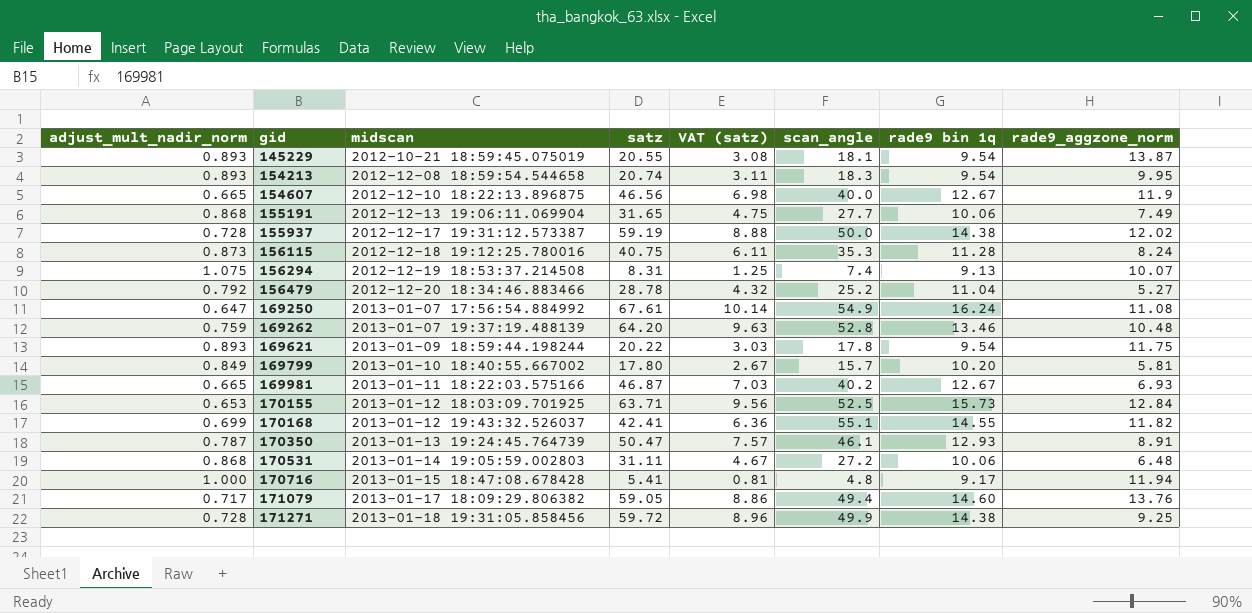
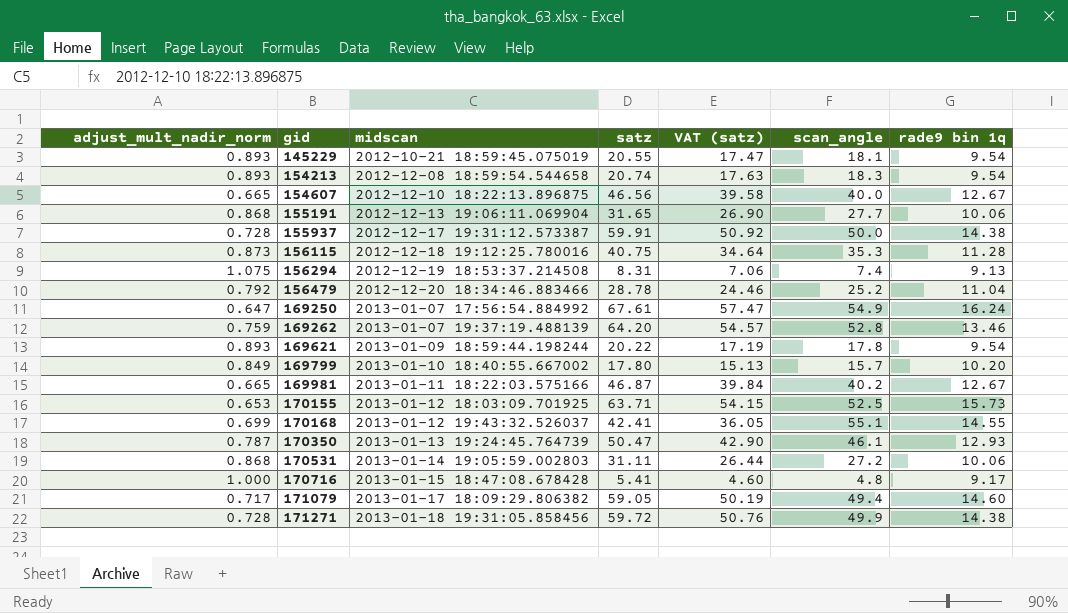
column rade9_aggzone_norm | position: 8 -> none
column VAT (satz) | formula: [satz] * 0.15 -> [satz] * 0.85
155937 | satz: 59.19 -> 59.91

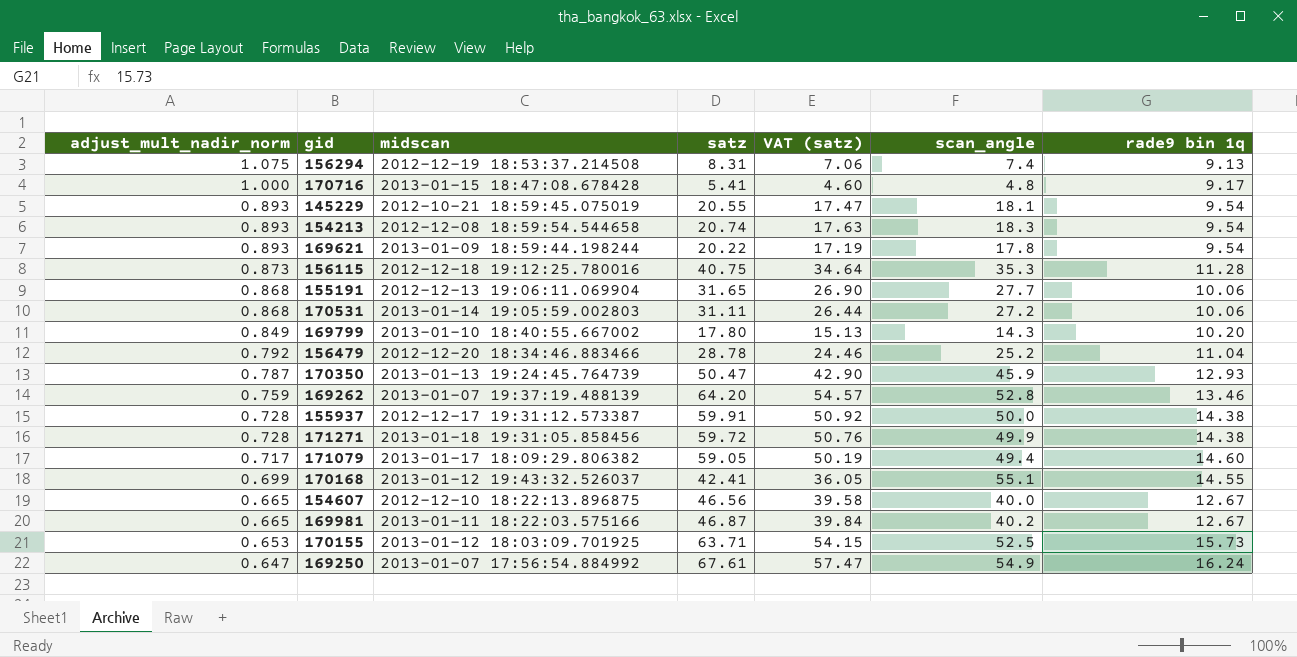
row order: gid ascending -> adjust_mult_nadir_norm descending
169799 | scan_angle: 15.7 -> 14.3
170350 | scan_angle: 46.1 -> 45.9

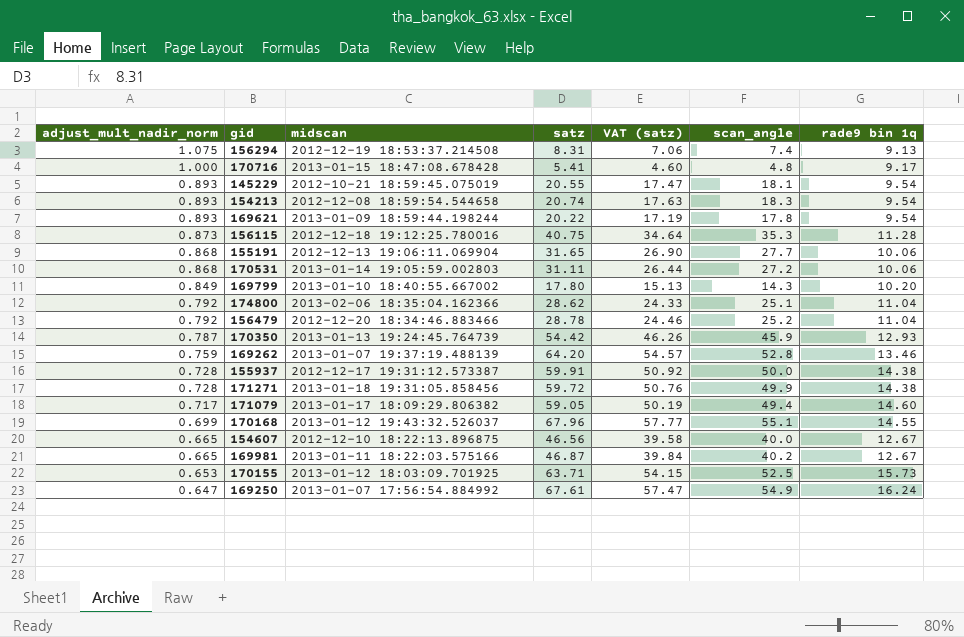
row 174800: none -> 0.792 | 2013-02-06 18:35:04.162366 | 28.62 | 24.33 | 25.1 | 11.04
170350 | satz: 50.47 -> 54.42
170350 | VAT (satz): 42.90 -> 46.26
170168 | satz: 42.41 -> 67.96
170168 | VAT (satz): 36.05 -> 57.77

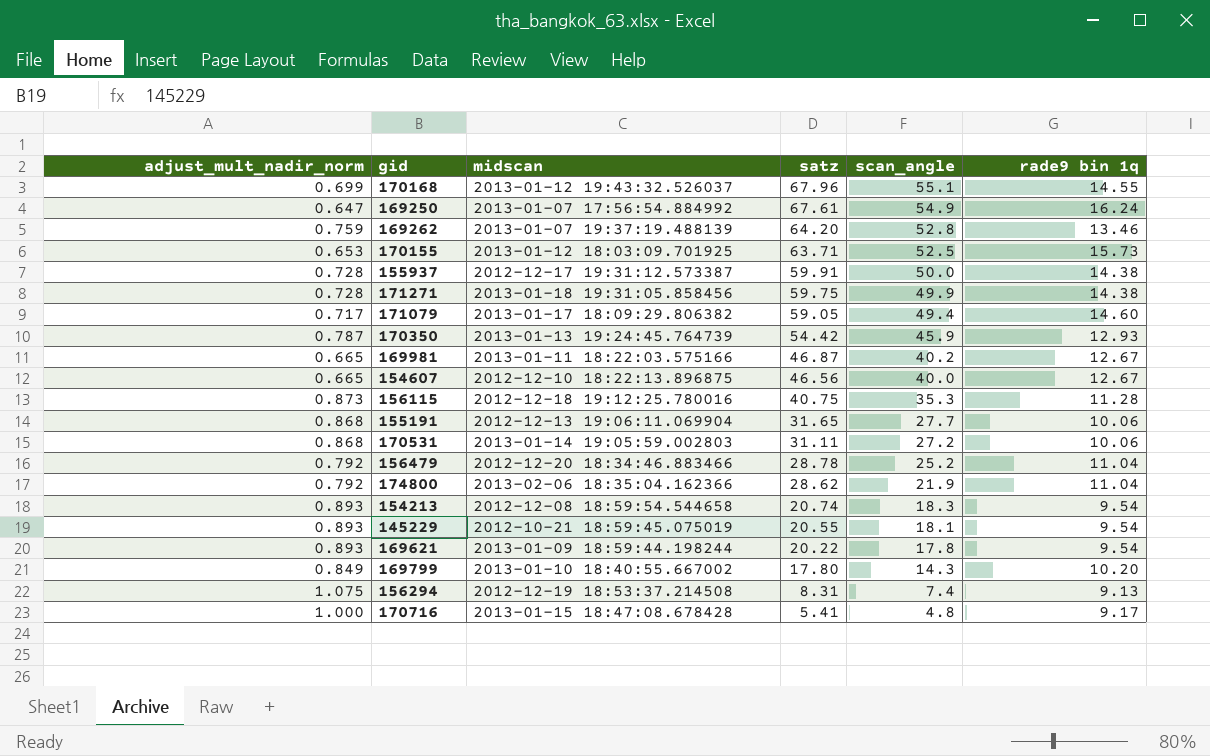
row order: adjust_mult_nadir_norm descending -> satz descending
column VAT (satz) | formula: [satz] * 0.85 -> none
171271 | satz: 59.72 -> 59.75
174800 | scan_angle: 25.1 -> 21.9

